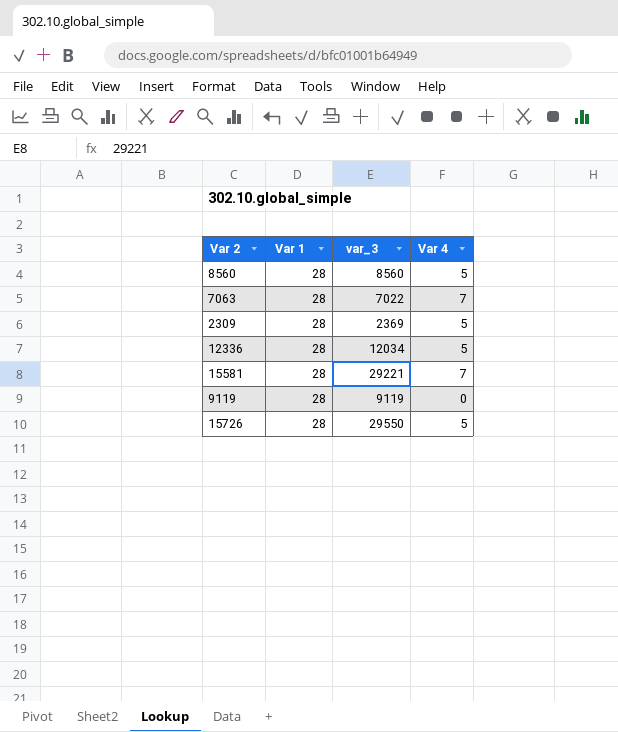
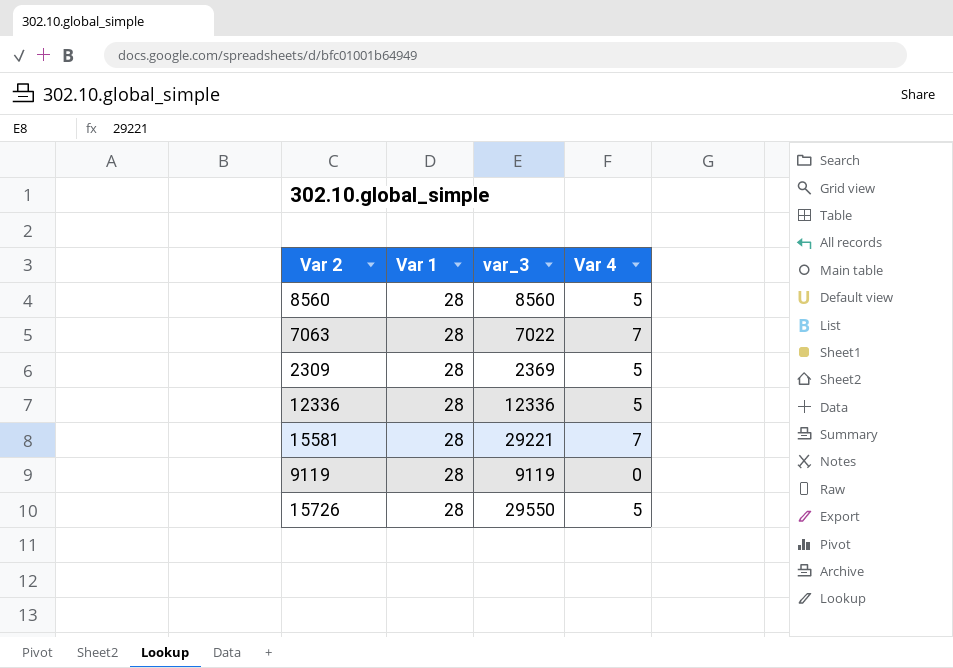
12336 | var_3: 12034 -> 12336

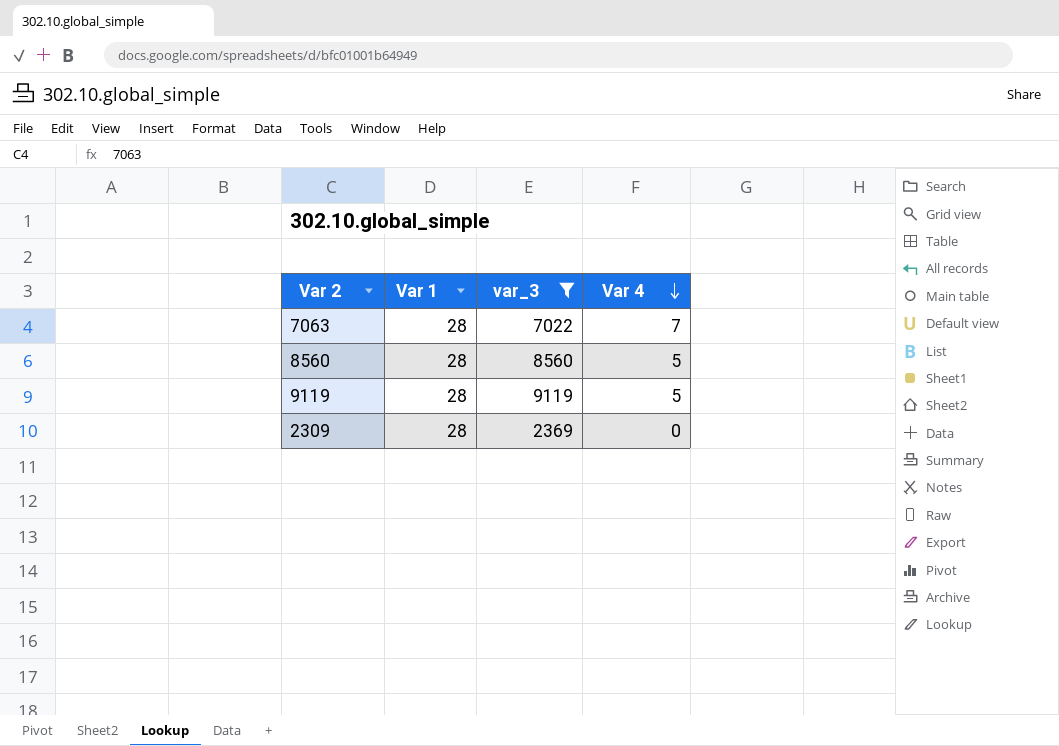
filter: none -> var_3 <= 9119
row order: none -> Var 4 descending
9119 | Var 4: 0 -> 5
2309 | Var 4: 5 -> 0

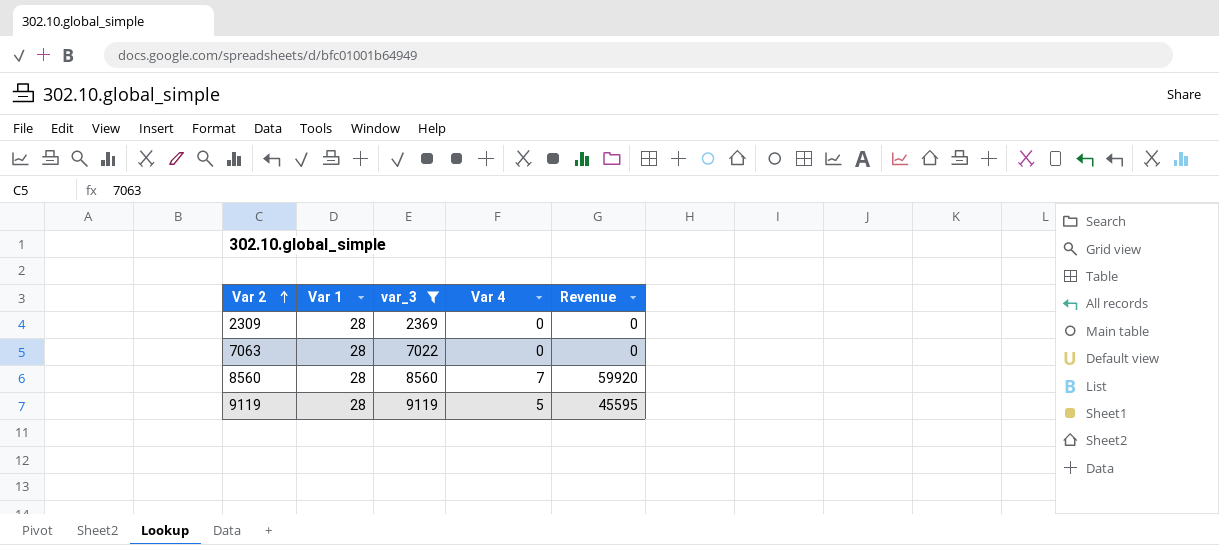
row order: Var 4 descending -> Var 2 ascending
column Revenue | formula: none -> [var_3] * [Var 4]
7063 | Var 4: 7 -> 0
8560 | Var 4: 5 -> 7

